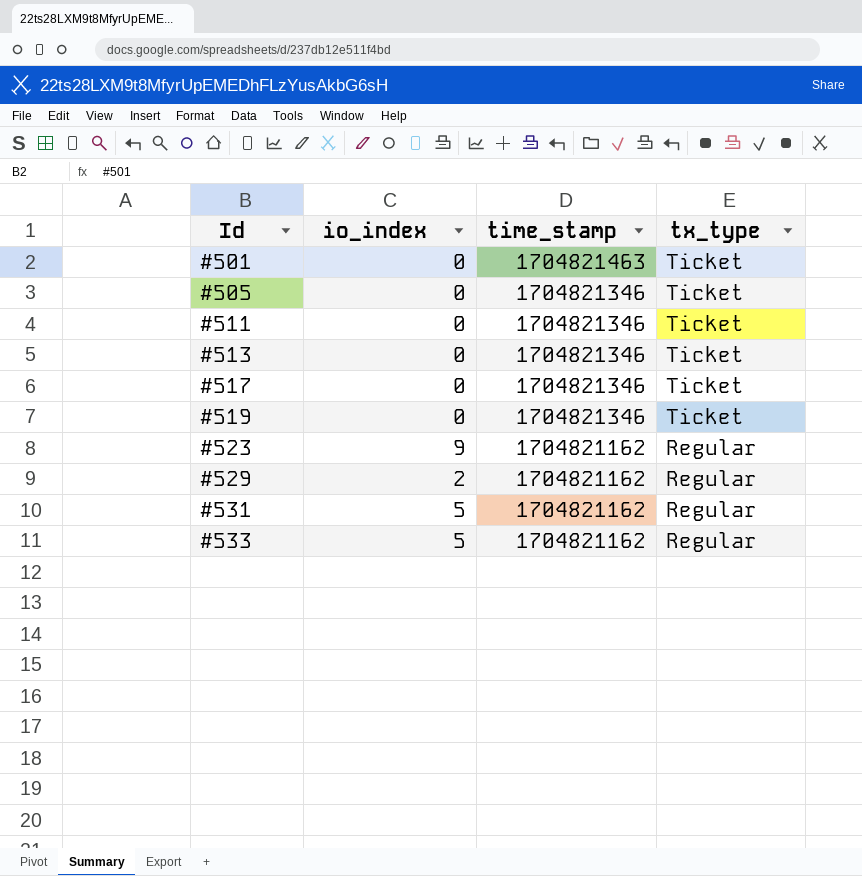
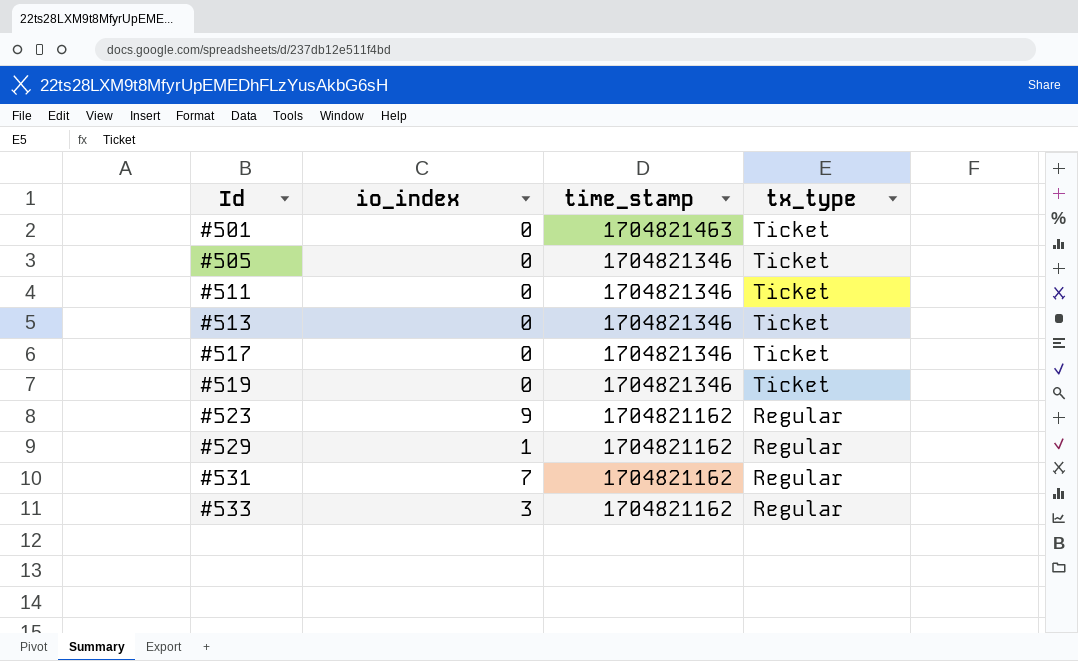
#529 | io_index: 2 -> 1
#531 | io_index: 5 -> 7
#533 | io_index: 5 -> 3

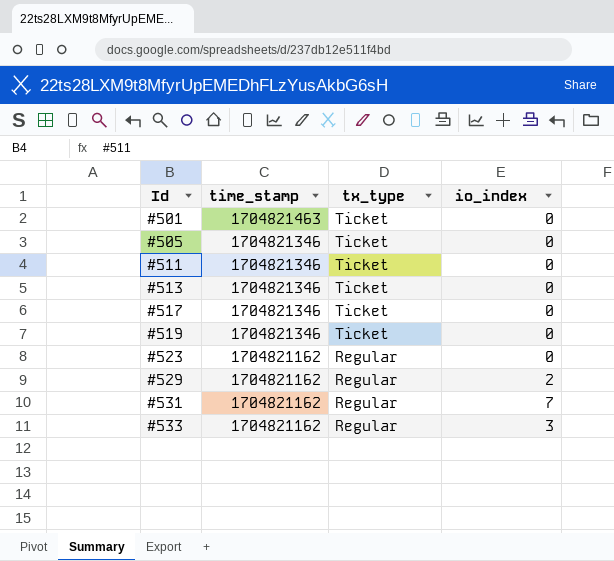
column io_index | position: 2 -> 4
#523 | io_index: 9 -> 0
#529 | io_index: 1 -> 2

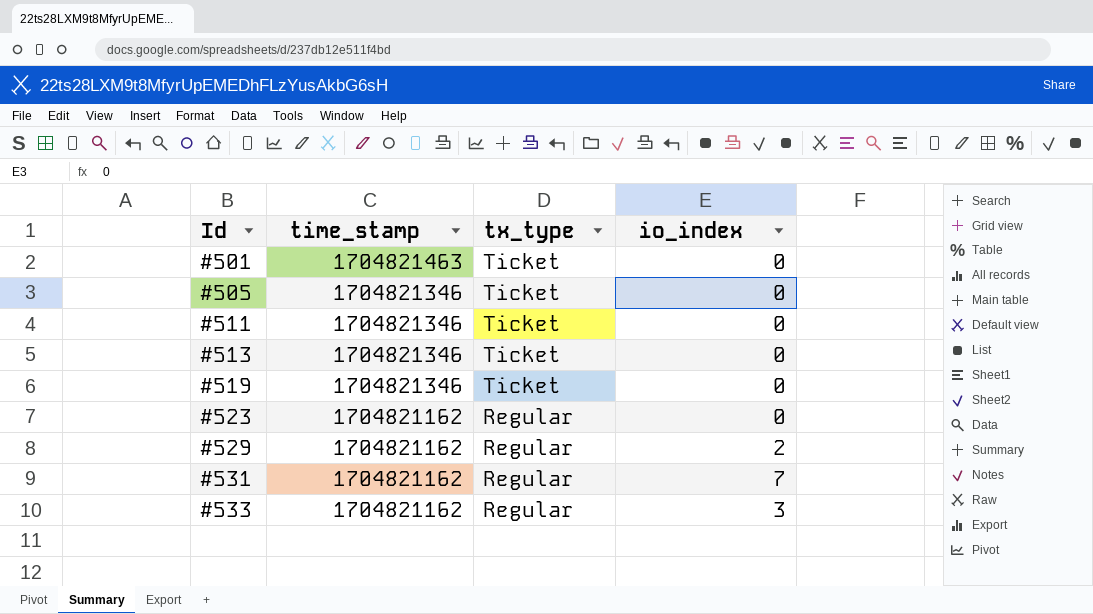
row #517: 1704821346 | Ticket | 0 -> none

